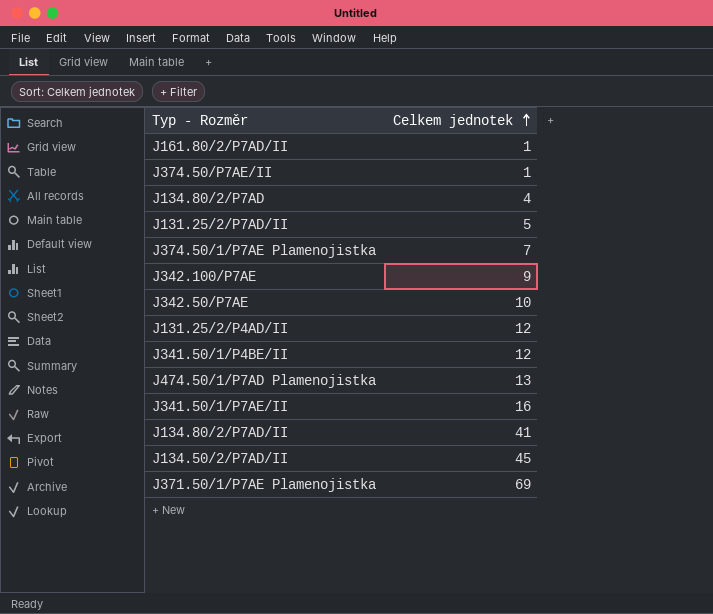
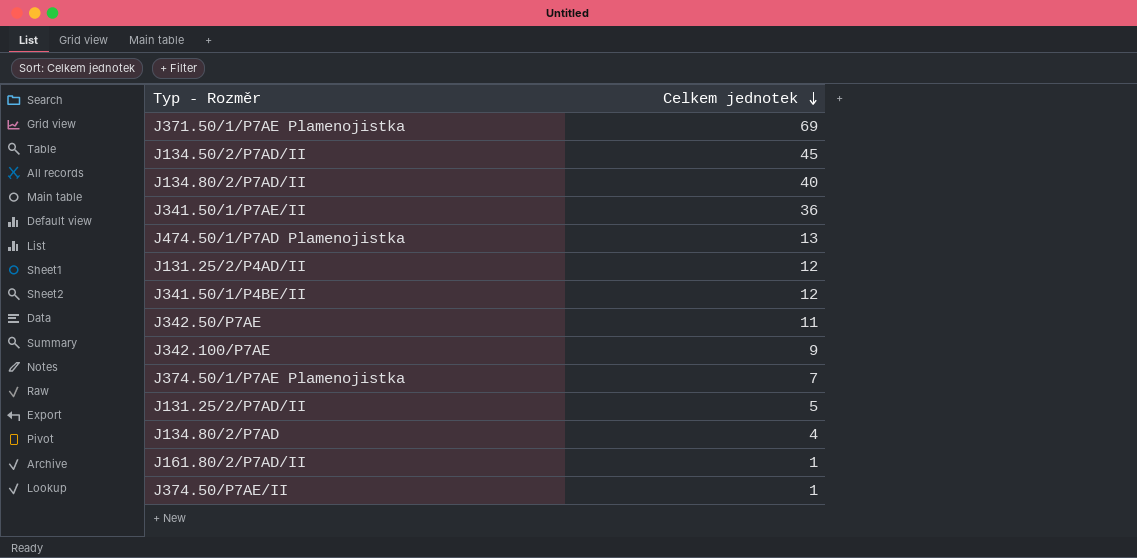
row order: Celkem jednotek ascending -> Celkem jednotek descending
J134.80/2/P7AD/II | Celkem jednotek: 41 -> 40
J341.50/1/P7AE/II | Celkem jednotek: 16 -> 36
J342.50/P7AE | Celkem jednotek: 10 -> 11

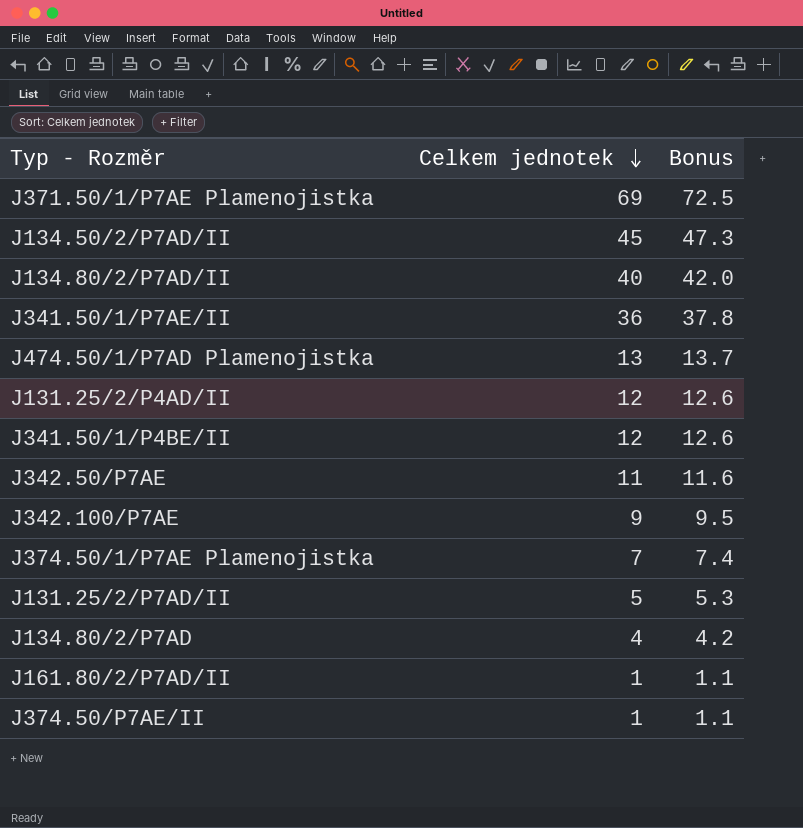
column Bonus | formula: none -> [Celkem jednotek] * 1.05

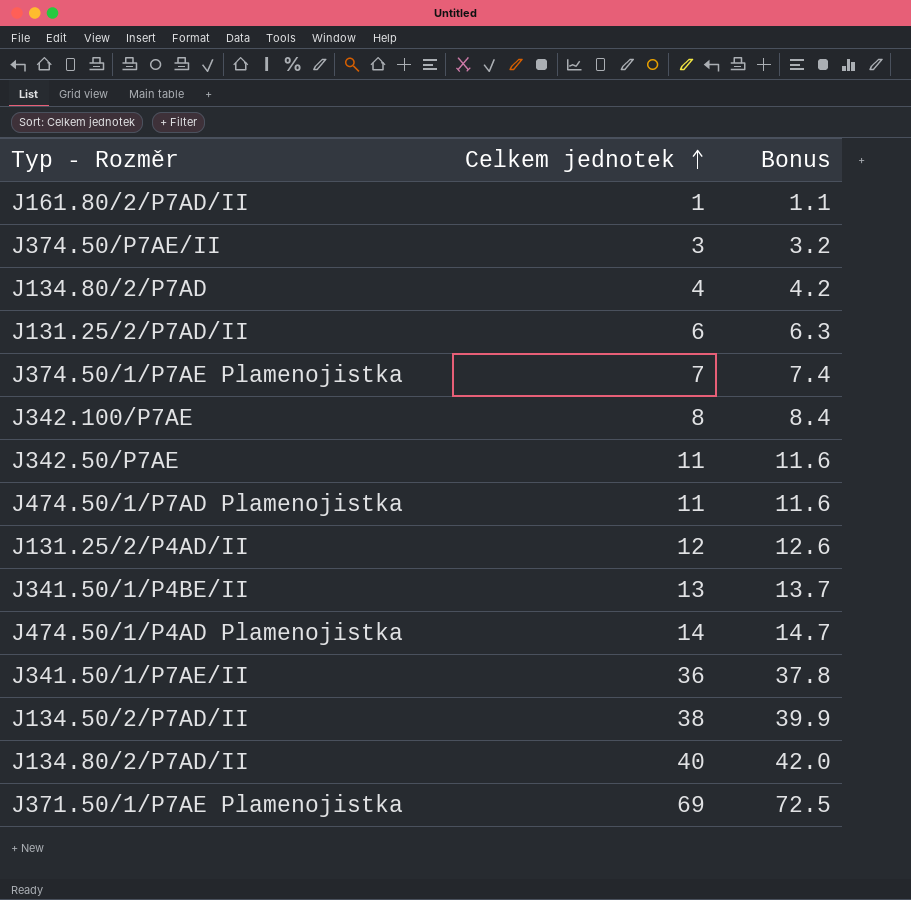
row order: Celkem jednotek descending -> Celkem jednotek ascending
J374.50/P7AE/II | Celkem jednotek: 1 -> 3
J374.50/P7AE/II | Bonus: 1.1 -> 3.2
J131.25/2/P7AD/II | Celkem jednotek: 5 -> 6
J131.25/2/P7AD/II | Bonus: 5.3 -> 6.3
J342.100/P7AE | Celkem jednotek: 9 -> 8
J342.100/P7AE | Bonus: 9.5 -> 8.4
J474.50/1/P7AD Plamenojistka | Celkem jednotek: 13 -> 11
J474.50/1/P7AD Plamenojistka | Bonus: 13.7 -> 11.6
J341.50/1/P4BE/II | Celkem jednotek: 12 -> 13
J341.50/1/P4BE/II | Bonus: 12.6 -> 13.7
row J474.50/1/P4AD Plamenojistka: none -> 14 | 14.7
J134.50/2/P7AD/II | Celkem jednotek: 45 -> 38
J134.50/2/P7AD/II | Bonus: 47.3 -> 39.9

